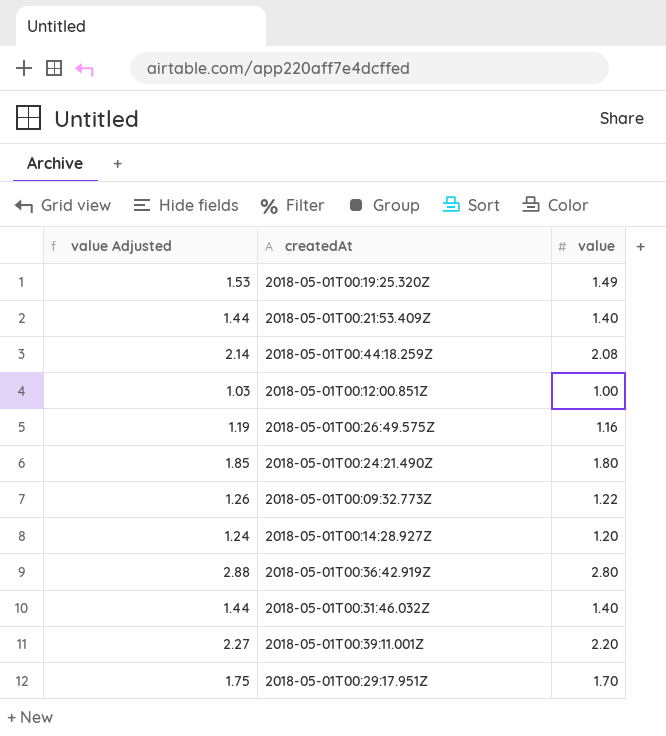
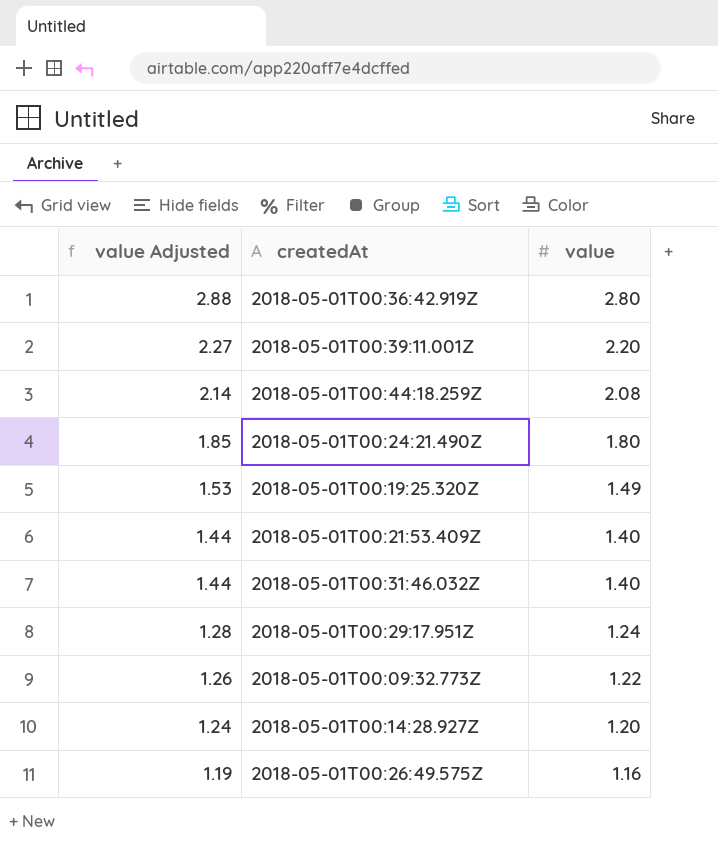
row order: none -> value Adjusted descending
row 2018-05-01T00:12:00.851Z: 1.03 | 1.00 -> none
2018-05-01T00:29:17.951Z | value Adjusted: 1.75 -> 1.28
2018-05-01T00:29:17.951Z | value: 1.70 -> 1.24

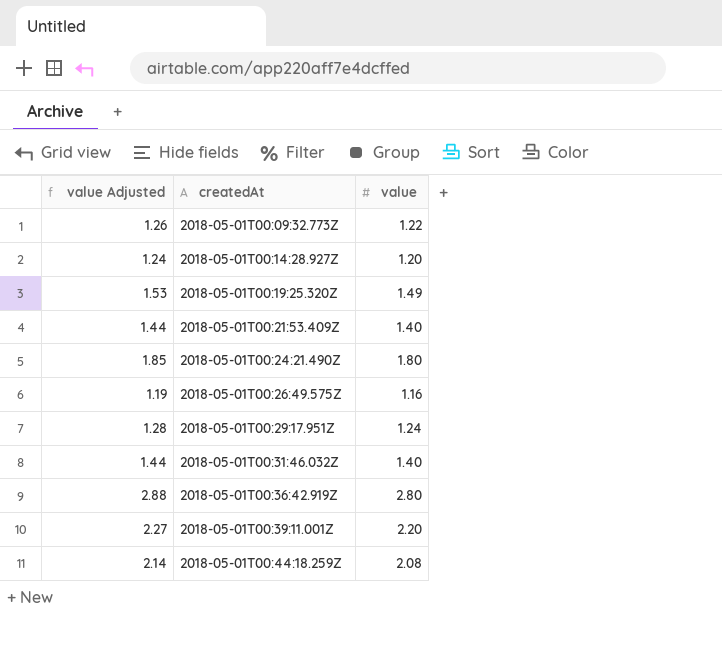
row order: value Adjusted descending -> createdAt ascending

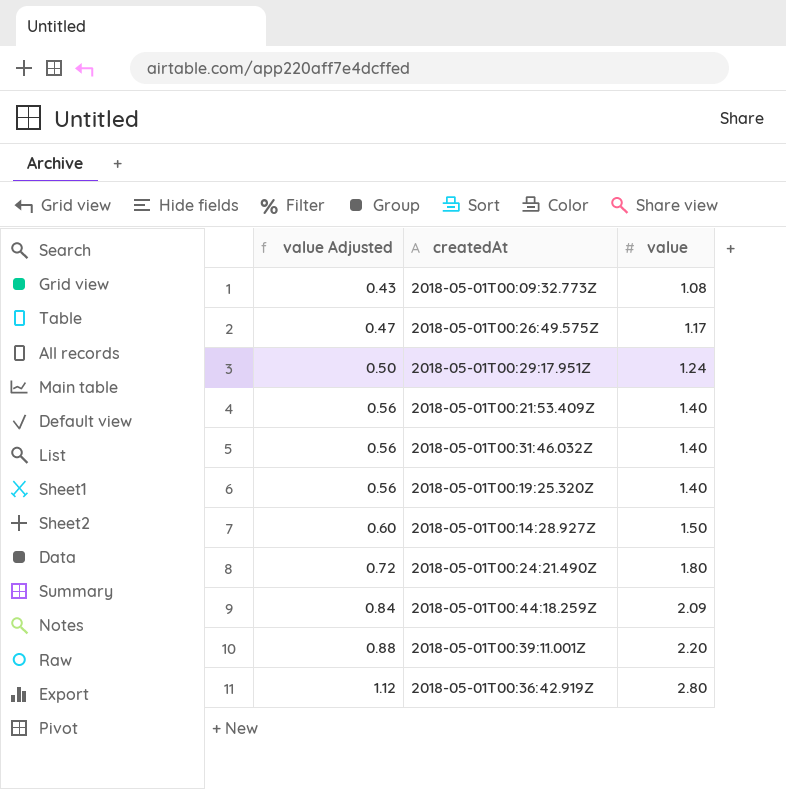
row order: createdAt ascending -> value Adjusted ascending
column value Adjusted | formula: [value] * 1.03 -> [value] * 0.4
2018-05-01T00:09:32.773Z | value: 1.22 -> 1.08
2018-05-01T00:26:49.575Z | value: 1.16 -> 1.17
2018-05-01T00:19:25.320Z | value: 1.49 -> 1.40
2018-05-01T00:14:28.927Z | value: 1.20 -> 1.50
2018-05-01T00:44:18.259Z | value: 2.08 -> 2.09

